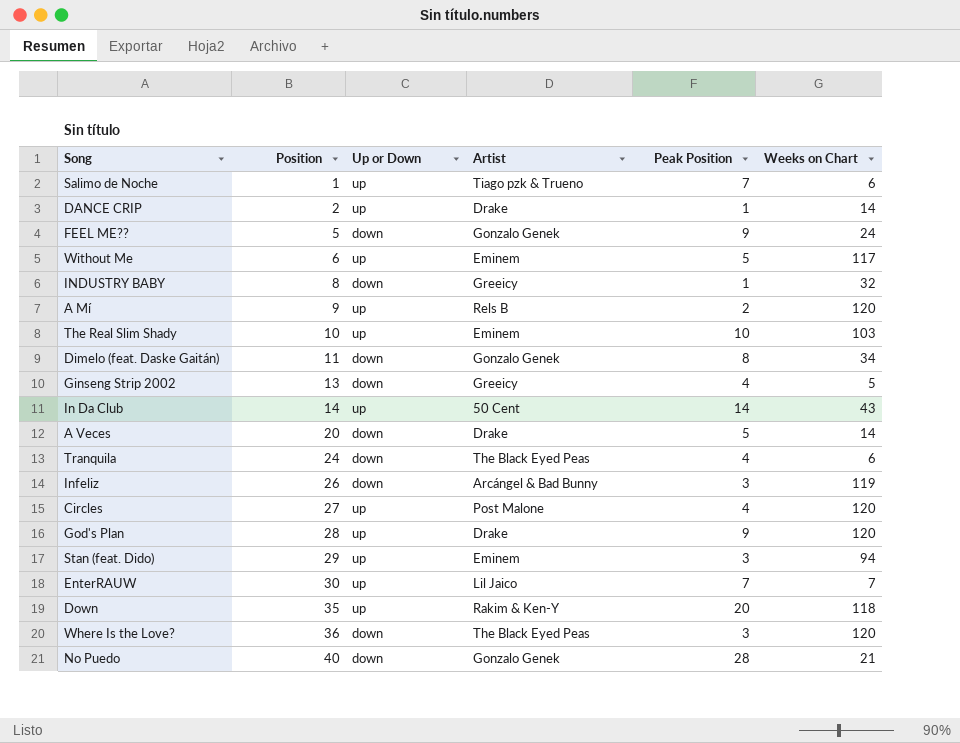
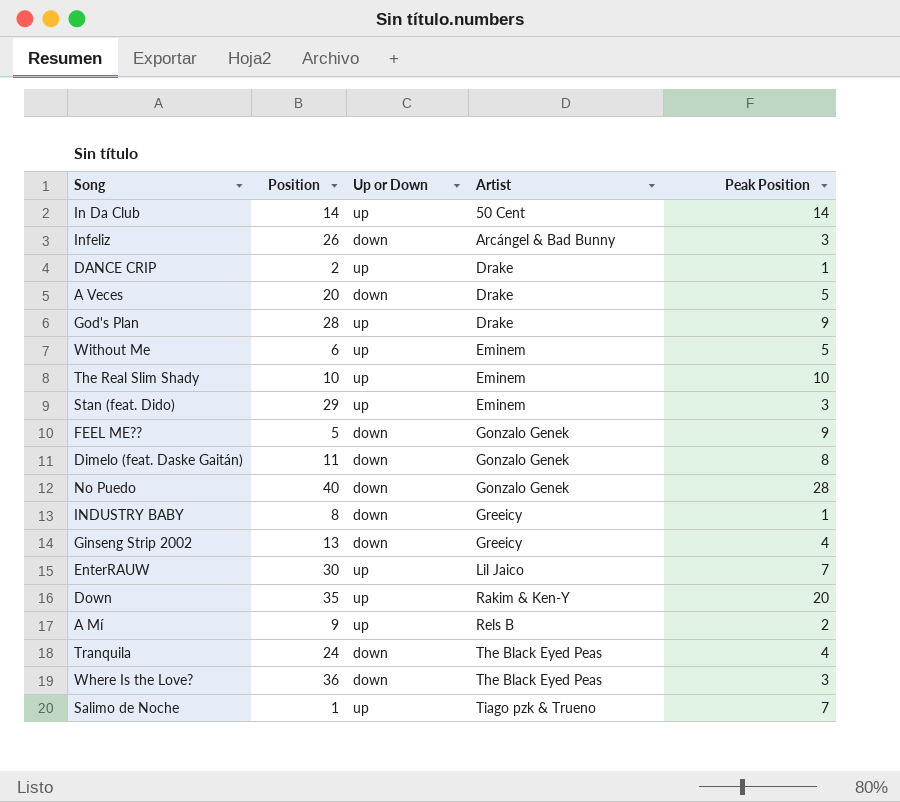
row order: Position ascending -> Artist ascending
column Weeks on Chart | position: 6 -> none
row Circles: 27 | up | Post Malone | 4 | 120 -> none

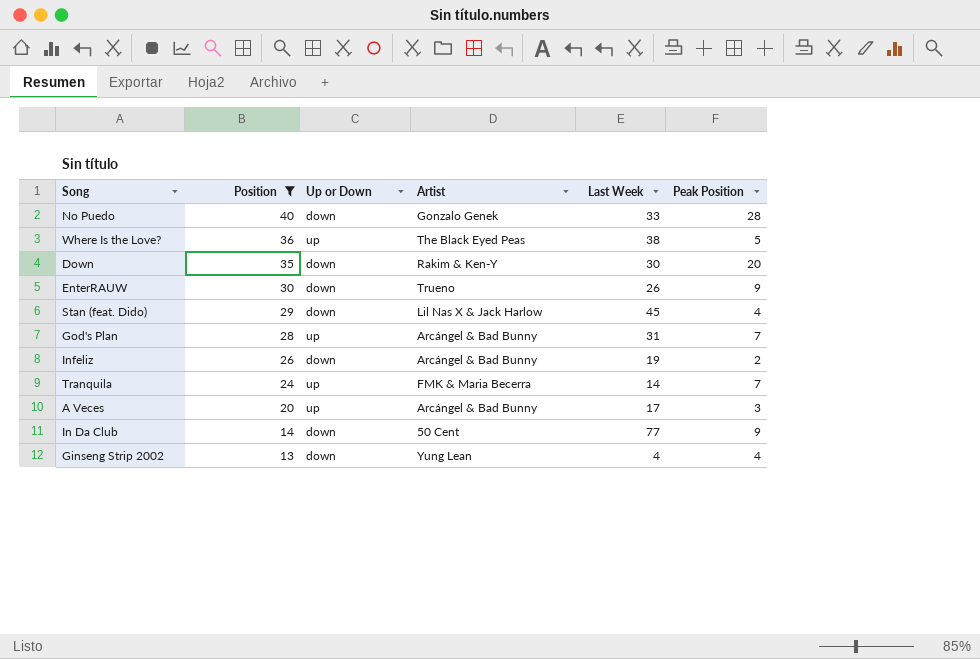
filter: none -> Position >= 13
row order: Artist ascending -> Position descending
column Last Week | position: none -> 5
Where Is the Love? | Up or Down: down -> up
Where Is the Love? | Peak Position: 3 -> 5
Down | Up or Down: up -> down
EnterRAUW | Up or Down: up -> down
EnterRAUW | Artist: Lil Jaico -> Trueno
EnterRAUW | Peak Position: 7 -> 9
Stan (feat. Dido) | Up or Down: up -> down
Stan (feat. Dido) | Artist: Eminem -> Lil Nas X & Jack Harlow
Stan (feat. Dido) | Peak Position: 3 -> 4
God's Plan | Artist: Drake -> Arcángel & Bad Bunny
God's Plan | Peak Position: 9 -> 7
Infeliz | Peak Position: 3 -> 2
Tranquila | Up or Down: down -> up
Tranquila | Artist: The Black Eyed Peas -> FMK & Maria Becerra
Tranquila | Peak Position: 4 -> 7
A Veces | Up or Down: down -> up
A Veces | Artist: Drake -> Arcángel & Bad Bunny
A Veces | Peak Position: 5 -> 3
In Da Club | Up or Down: up -> down
In Da Club | Peak Position: 14 -> 9
Ginseng Strip 2002 | Artist: Greeicy -> Yung Lean

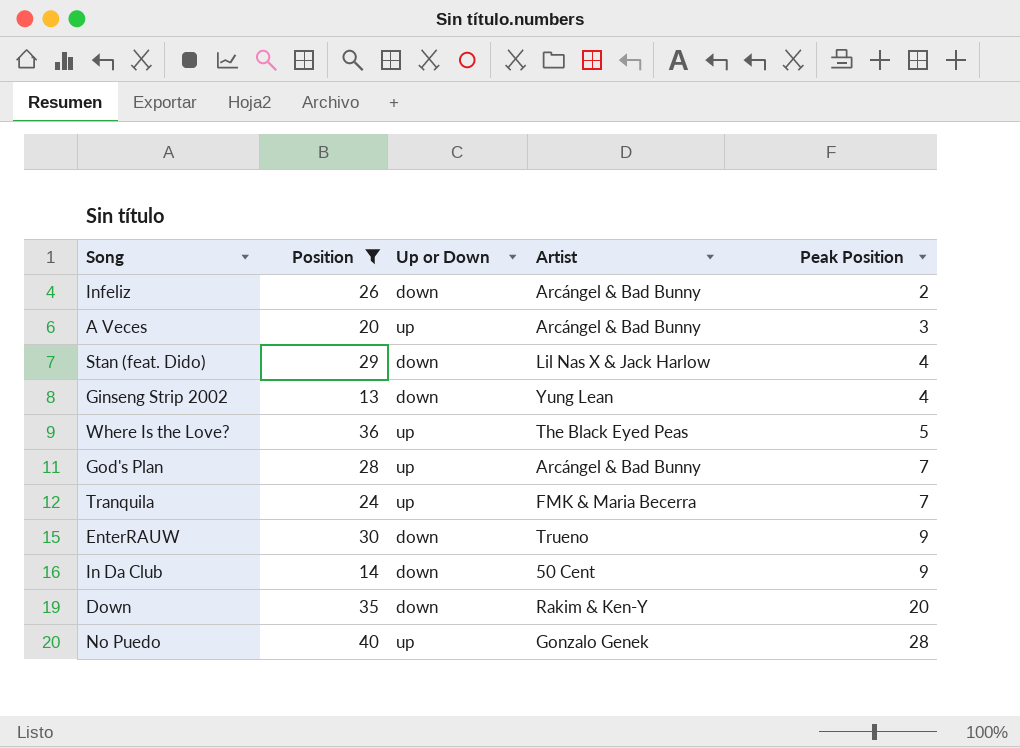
row order: Position descending -> Peak Position ascending
column Last Week | position: 5 -> none
No Puedo | Up or Down: down -> up

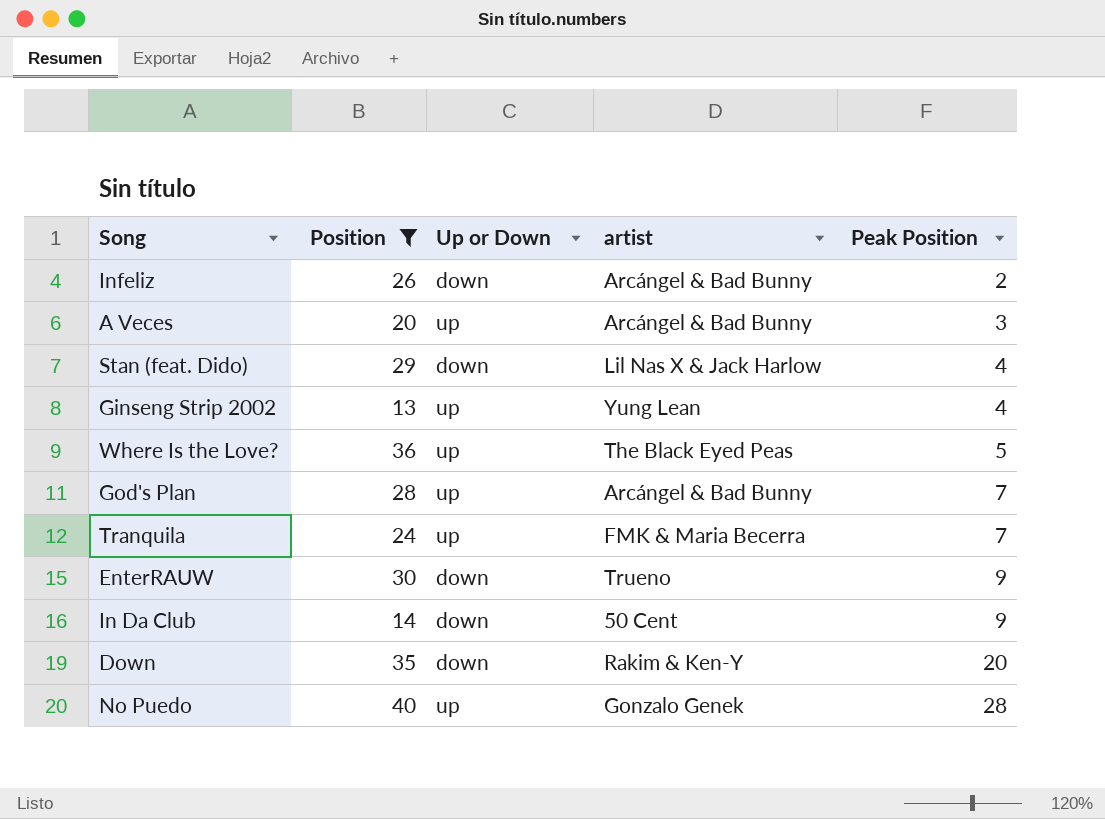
column name: Artist -> artist
Ginseng Strip 2002 | Up or Down: down -> up

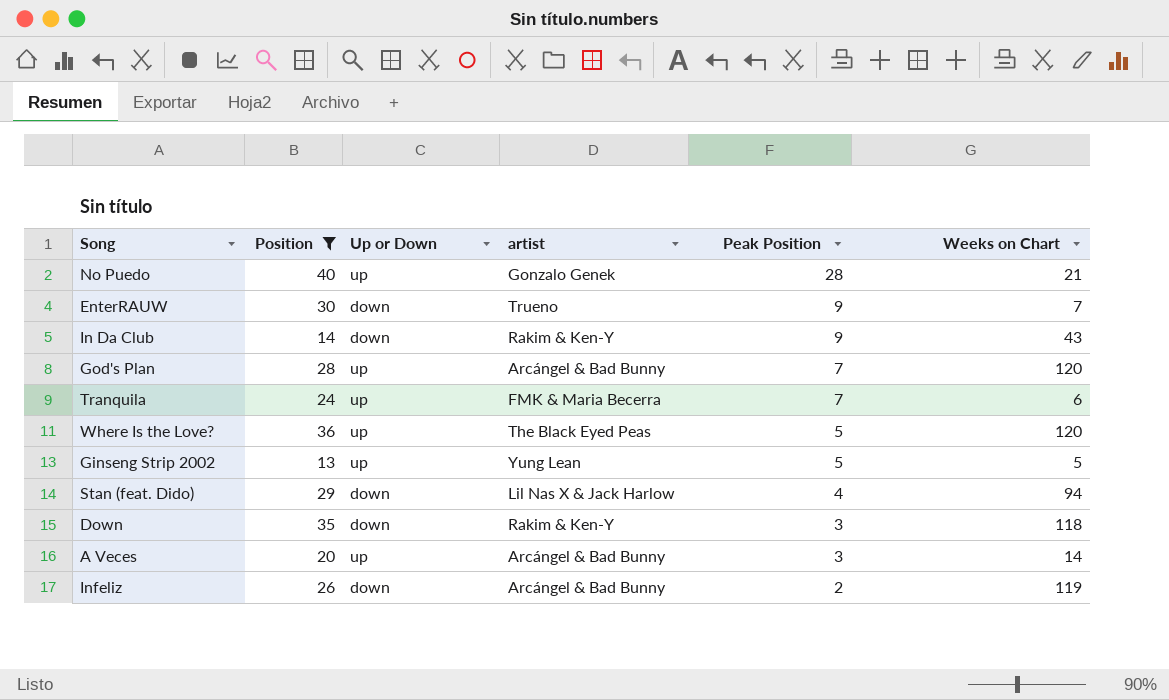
row order: Peak Position ascending -> Peak Position descending
column Weeks on Chart | position: none -> 6
In Da Club | artist: 50 Cent -> Rakim & Ken-Y
Ginseng Strip 2002 | Peak Position: 4 -> 5
Down | Peak Position: 20 -> 3

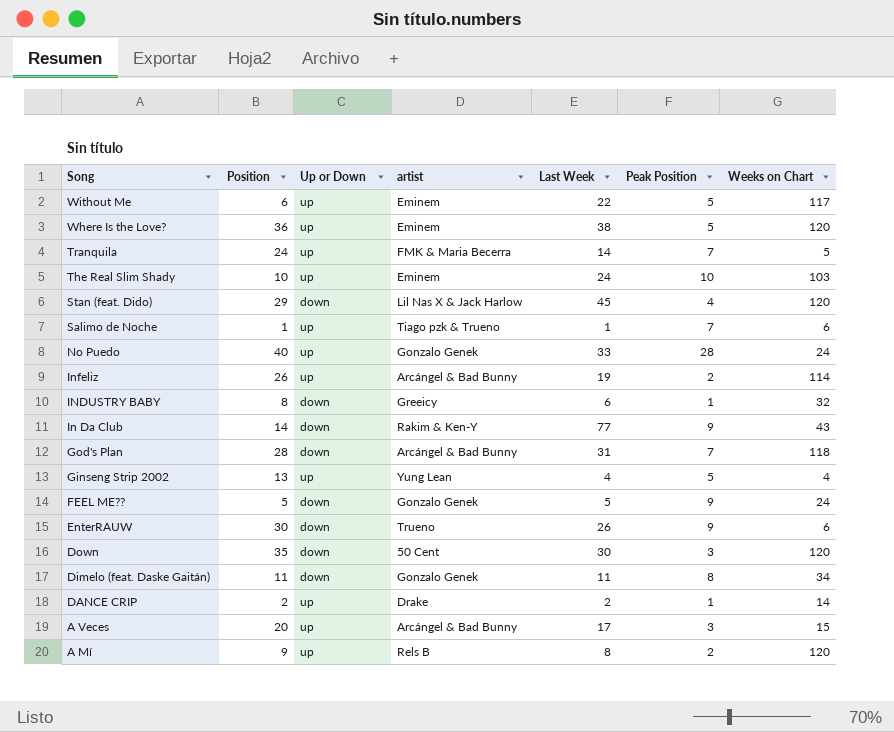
filter: Position >= 13 -> none
row order: Peak Position descending -> Song descending
column Last Week | position: none -> 5
Where Is the Love? | artist: The Black Eyed Peas -> Eminem
Tranquila | Weeks on Chart: 6 -> 5
Stan (feat. Dido) | Weeks on Chart: 94 -> 120
No Puedo | Weeks on Chart: 21 -> 24
Infeliz | Up or Down: down -> up
Infeliz | Weeks on Chart: 119 -> 114
God's Plan | Up or Down: up -> down
God's Plan | Weeks on Chart: 120 -> 118
Ginseng Strip 2002 | Weeks on Chart: 5 -> 4
EnterRAUW | Weeks on Chart: 7 -> 6
Down | artist: Rakim & Ken-Y -> 50 Cent
Down | Weeks on Chart: 118 -> 120
A Veces | Weeks on Chart: 14 -> 15

